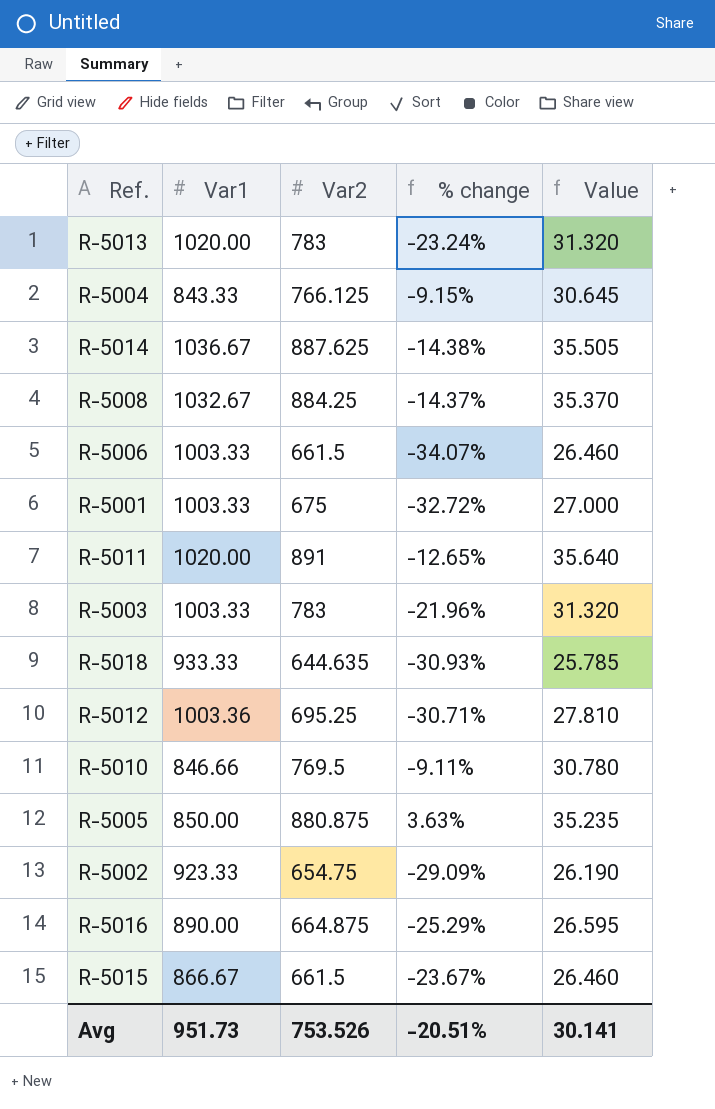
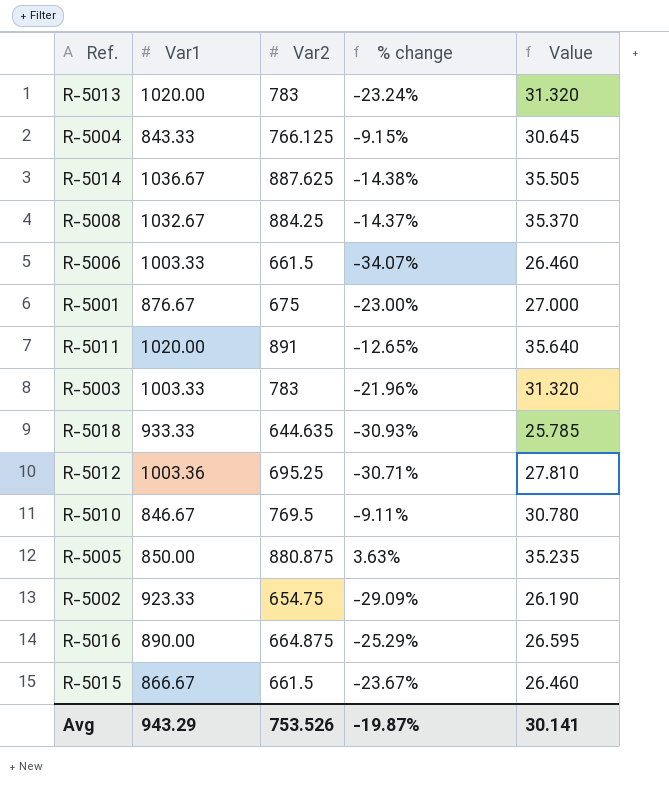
R-5001 | Var1: 1003.33 -> 876.67
R-5001 | % change: -32.72% -> -23.00%
R-5010 | Var1: 846.66 -> 846.67
Avg | Var1: 951.73 -> 943.29
Avg | % change: -20.51% -> -19.87%

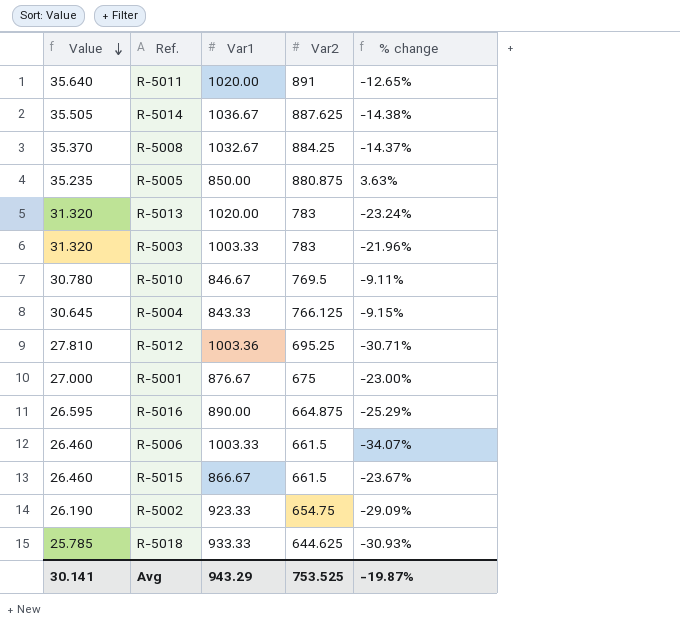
row order: none -> Value descending
column Value | position: 5 -> 1
R-5018 | Var2: 644.635 -> 644.625
Avg | Var2: 753.526 -> 753.525

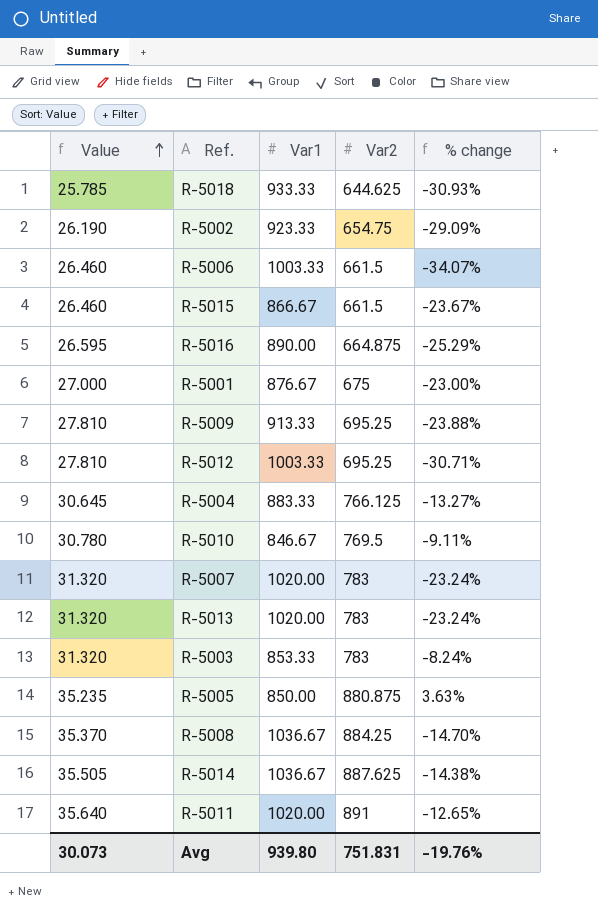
row order: Value descending -> Value ascending
row R-5009: none -> 27.810 | 913.33 | 695.25 | -23.88%
R-5012 | Var1: 1003.36 -> 1003.33
R-5004 | Var1: 843.33 -> 883.33
R-5004 | % change: -9.15% -> -13.27%
row R-5007: none -> 31.320 | 1020.00 | 783 | -23.24%
R-5003 | Var1: 1003.33 -> 853.33
R-5003 | % change: -21.96% -> -8.24%
R-5008 | Var1: 1032.67 -> 1036.67
R-5008 | % change: -14.37% -> -14.70%
Avg | Value: 30.141 -> 30.073
Avg | Var1: 943.29 -> 939.80
Avg | Var2: 753.525 -> 751.831
Avg | % change: -19.87% -> -19.76%

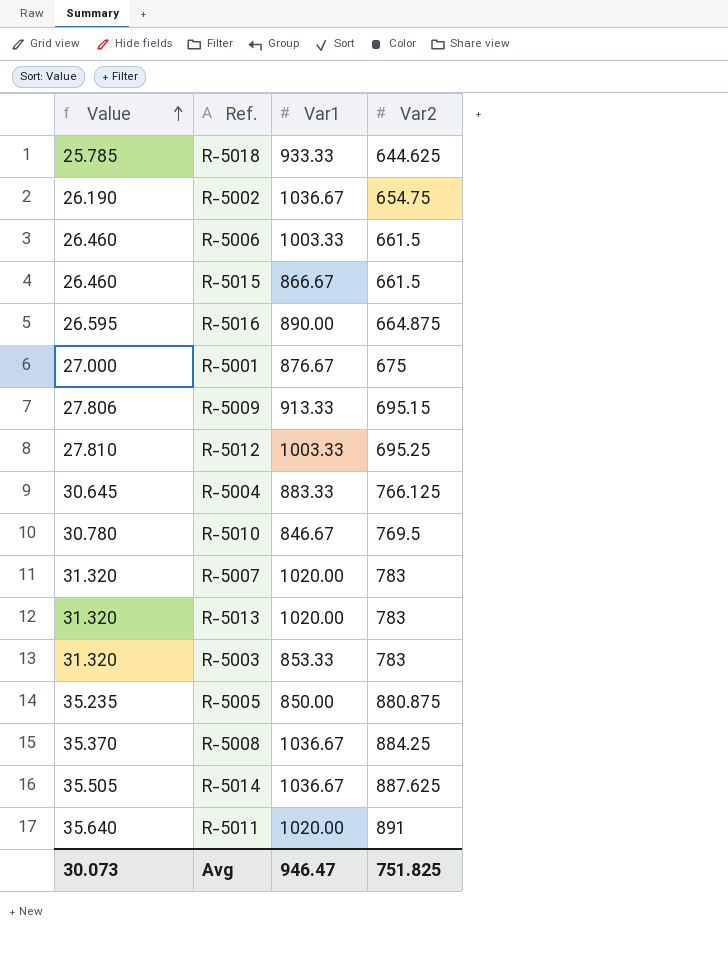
column % change | formula: ([Var2] - [Var1]) / [Var1] -> none
R-5002 | Var1: 923.33 -> 1036.67
R-5009 | Value: 27.810 -> 27.806
R-5009 | Var2: 695.25 -> 695.15
Avg | Var1: 939.80 -> 946.47
Avg | Var2: 751.831 -> 751.825

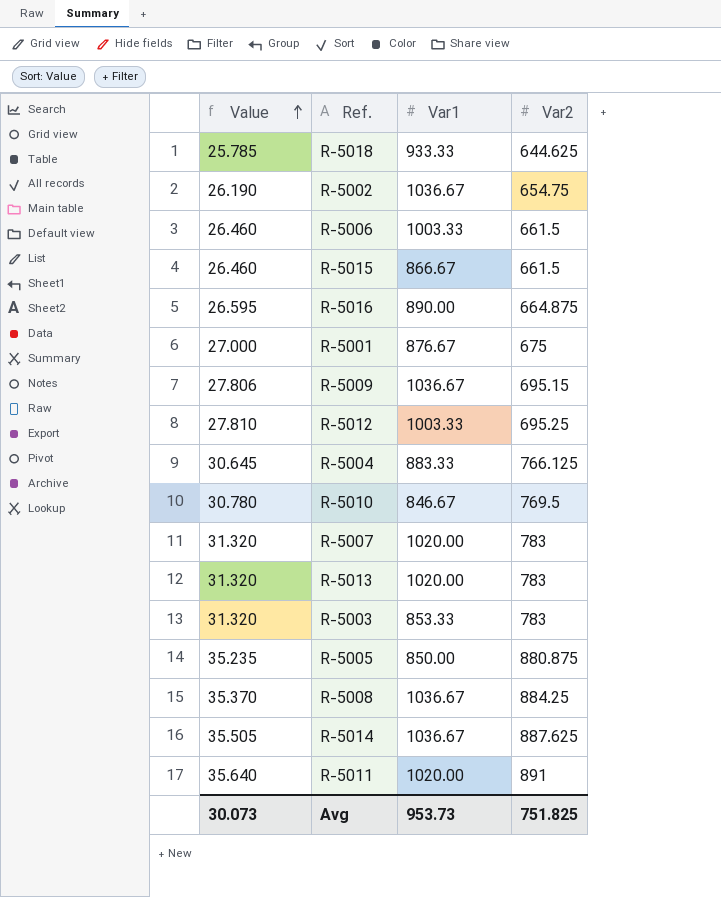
R-5009 | Var1: 913.33 -> 1036.67
Avg | Var1: 946.47 -> 953.73

